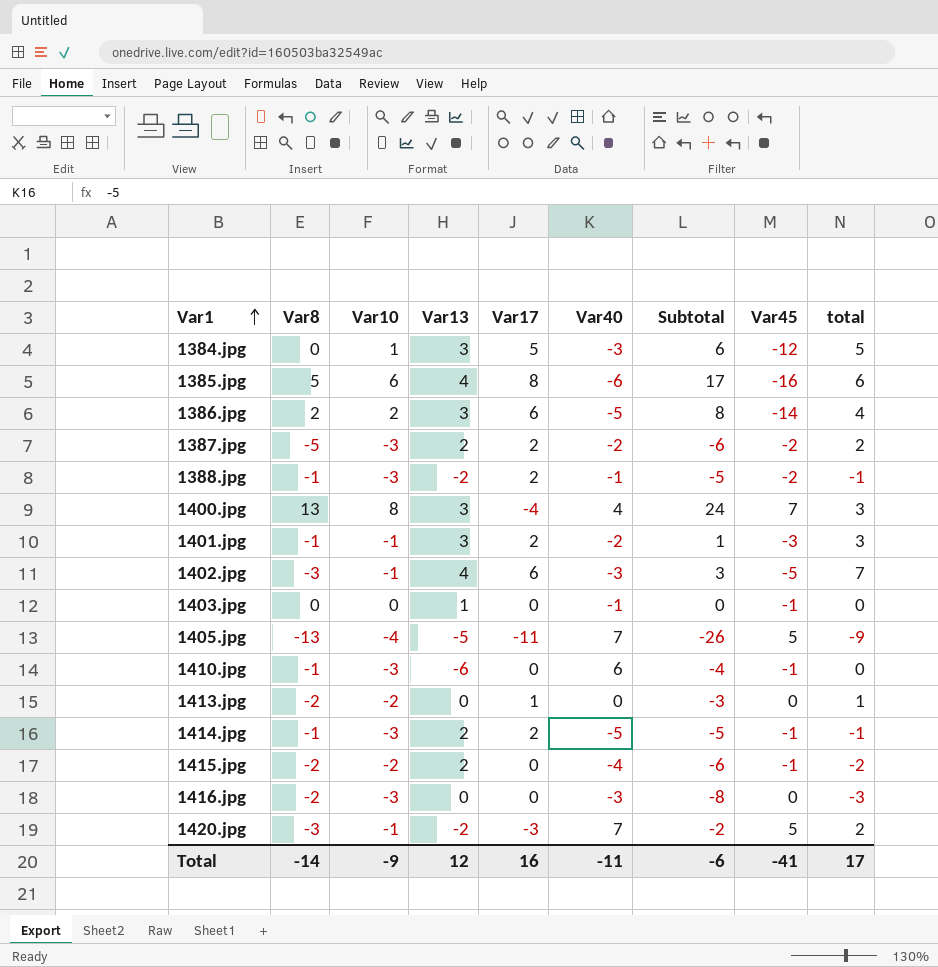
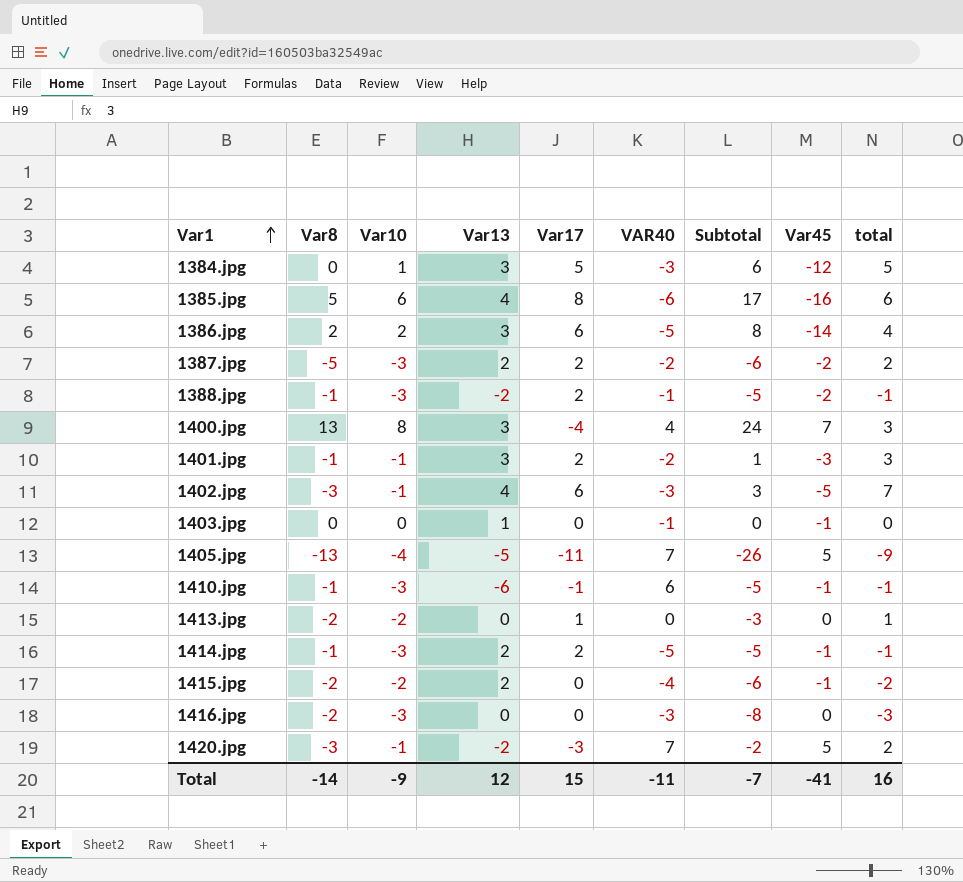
column name: Var40 -> VAR40
1410.jpg | Var17: 0 -> -1
1410.jpg | Subtotal: -4 -> -5
1410.jpg | total: 0 -> -1
Total | Var17: 16 -> 15
Total | Subtotal: -6 -> -7
Total | total: 17 -> 16

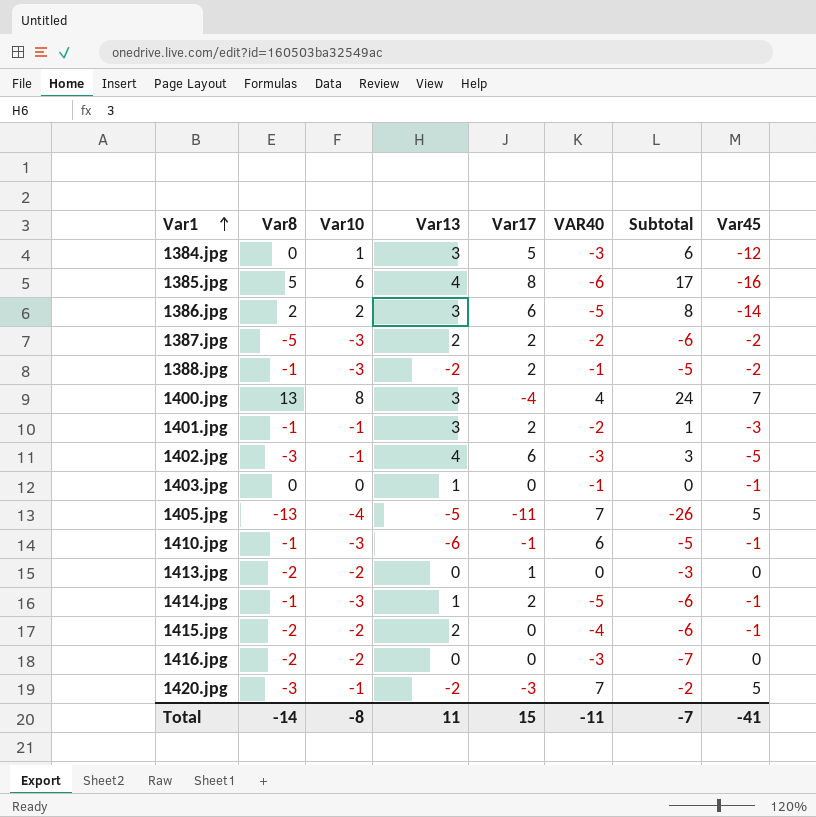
column total | formula: [Var13] + [Var17] + [VAR40] -> none
1414.jpg | Var13: 2 -> 1
1414.jpg | Subtotal: -5 -> -6
1416.jpg | Var10: -3 -> -2
1416.jpg | Subtotal: -8 -> -7
Total | Var10: -9 -> -8
Total | Var13: 12 -> 11

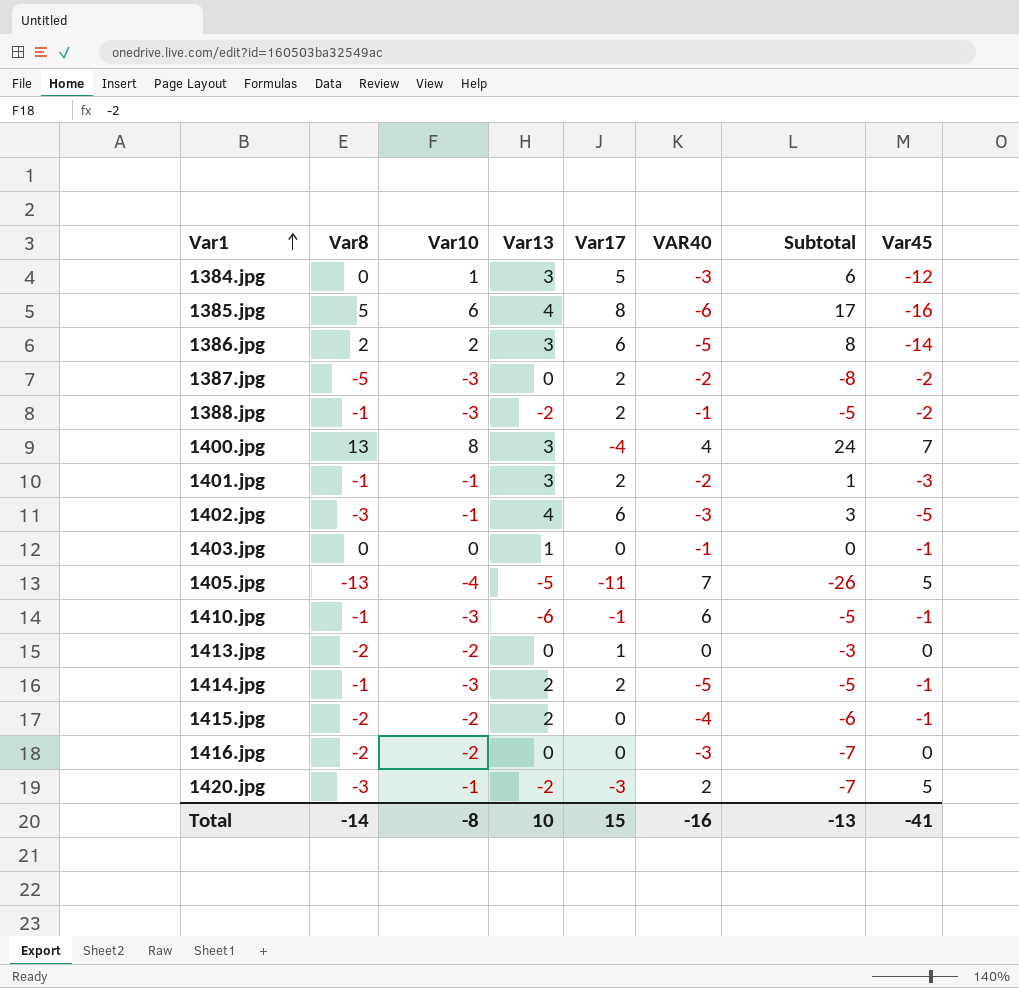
1387.jpg | Var13: 2 -> 0
1387.jpg | Subtotal: -6 -> -8
1414.jpg | Var13: 1 -> 2
1414.jpg | Subtotal: -6 -> -5
1420.jpg | VAR40: 7 -> 2
1420.jpg | Subtotal: -2 -> -7
Total | Var13: 11 -> 10
Total | VAR40: -11 -> -16
Total | Subtotal: -7 -> -13

